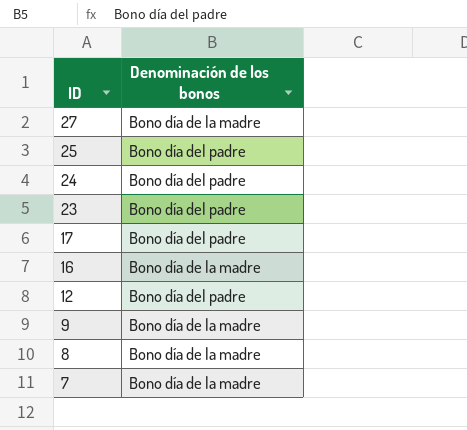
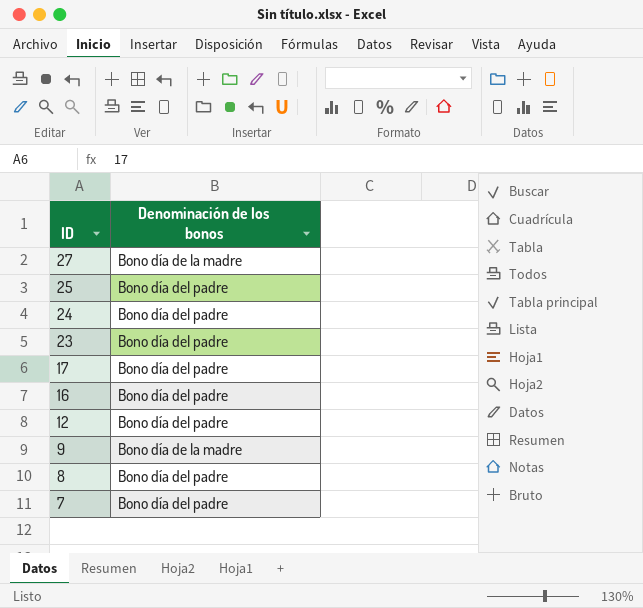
16 | Denominación de los bonos: Bono día de la madre -> Bono día del padre
8 | Denominación de los bonos: Bono día de la madre -> Bono día del padre
7 | Denominación de los bonos: Bono día de la madre -> Bono día del padre

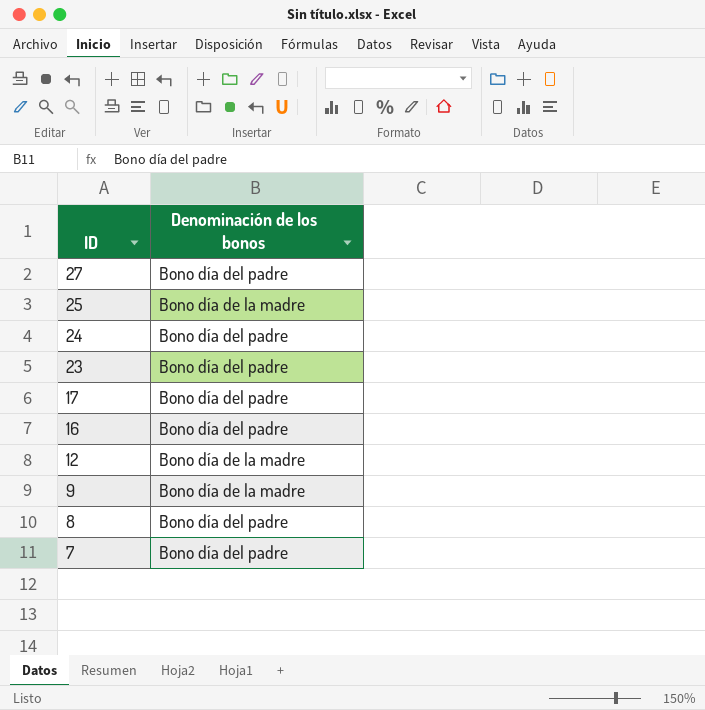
27 | Denominación de los bonos: Bono día de la madre -> Bono día del padre
25 | Denominación de los bonos: Bono día del padre -> Bono día de la madre
12 | Denominación de los bonos: Bono día del padre -> Bono día de la madre

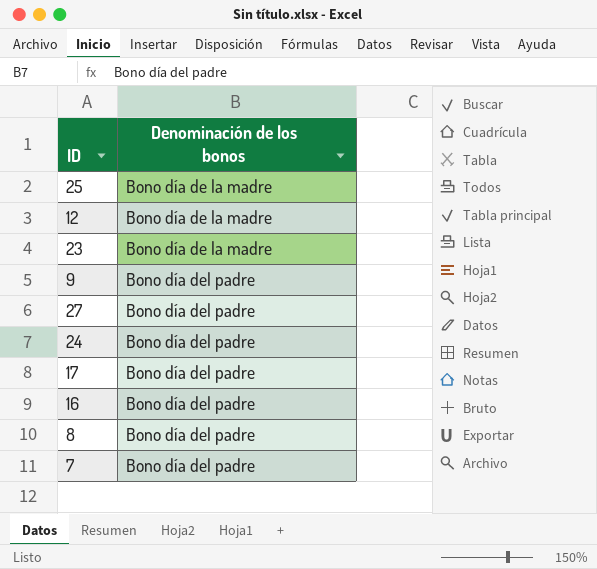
row order: ID descending -> Denominación de los bonos ascending
23 | Denominación de los bonos: Bono día del padre -> Bono día de la madre
9 | Denominación de los bonos: Bono día de la madre -> Bono día del padre

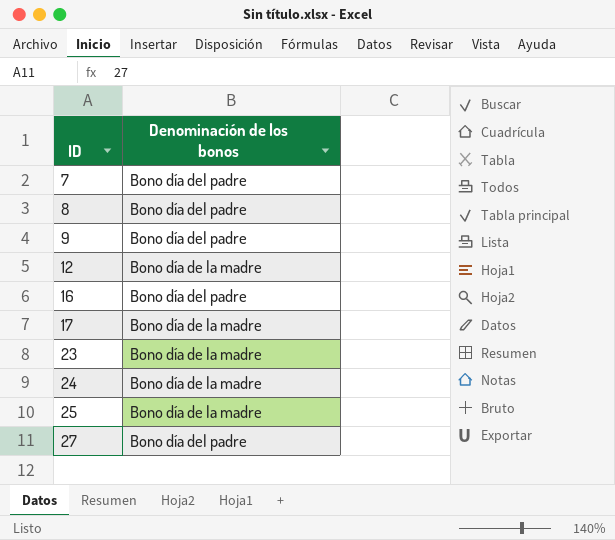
row order: Denominación de los bonos ascending -> ID ascending
17 | Denominación de los bonos: Bono día del padre -> Bono día de la madre
24 | Denominación de los bonos: Bono día del padre -> Bono día de la madre

